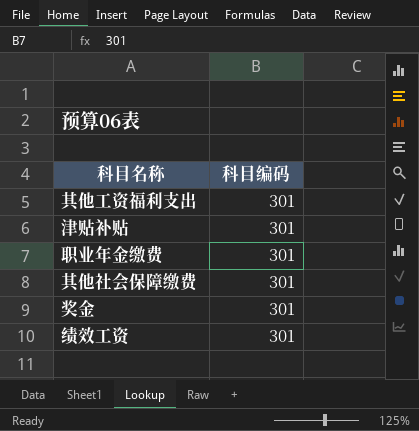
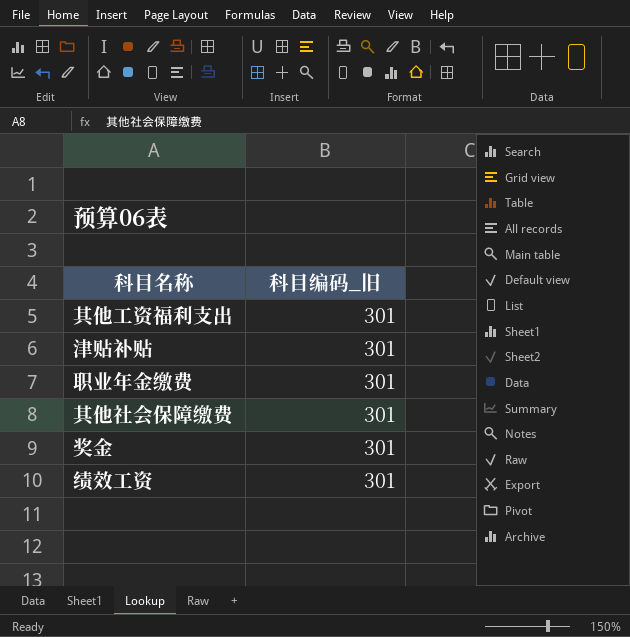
column name: 科目编码 -> 科目编码_旧

